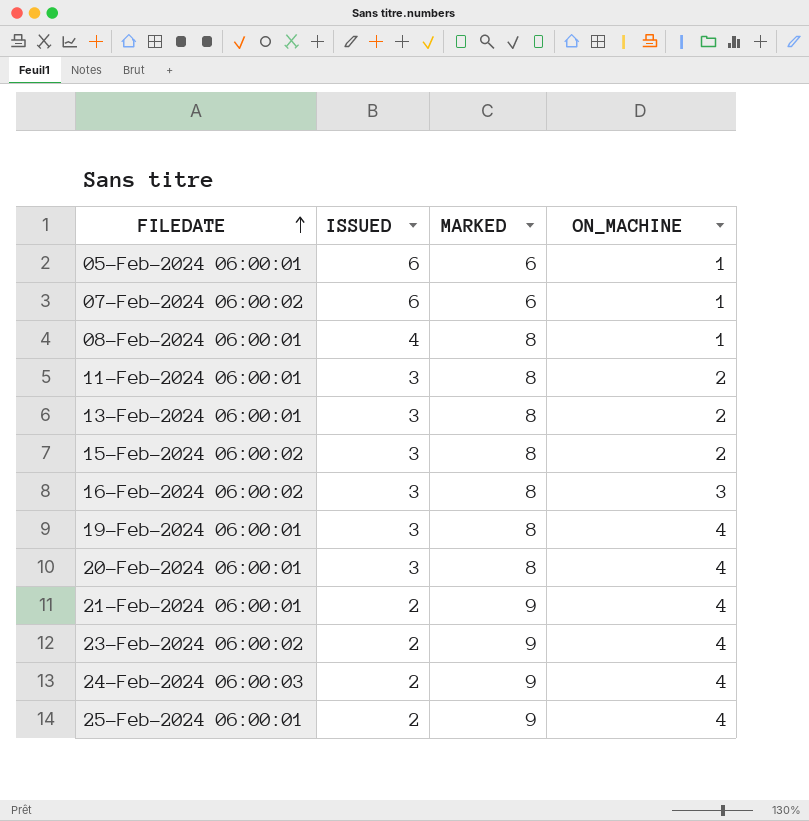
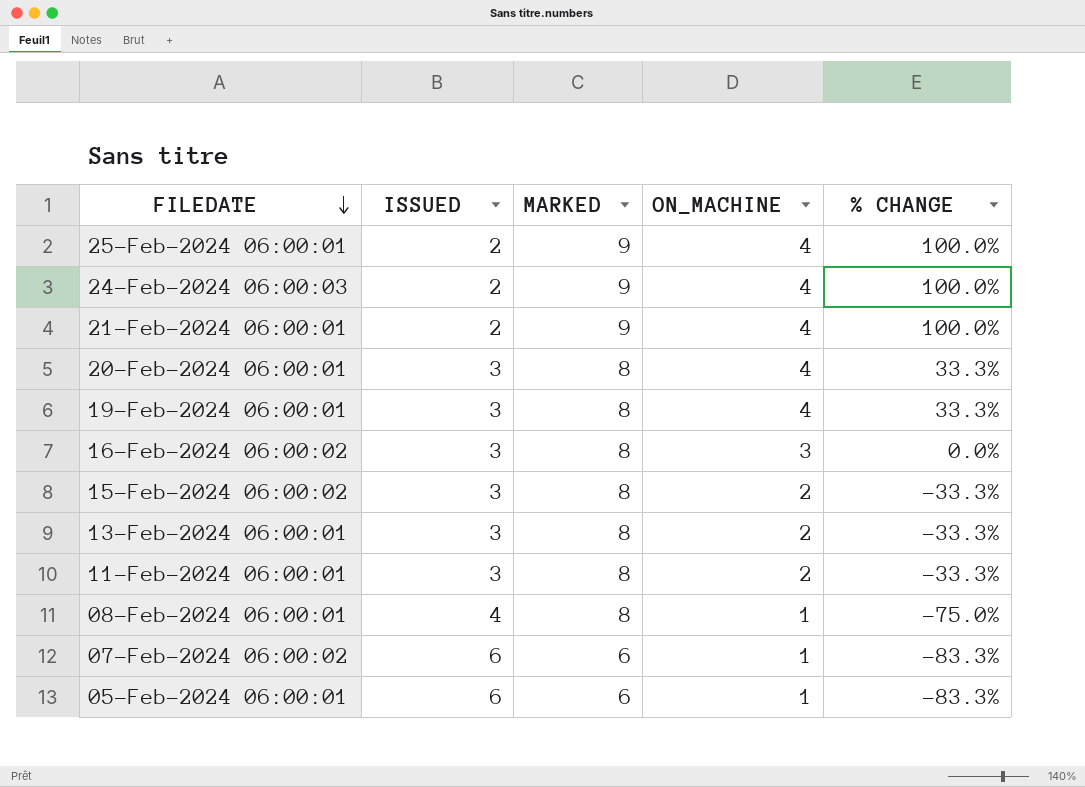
row order: FILEDATE ascending -> FILEDATE descending
column % CHANGE | formula: none -> ([ON_MACHINE] - [ISSUED]) / [ISSUED]
row 23-Feb-2024 06:00:02: 2 | 9 | 4 -> none

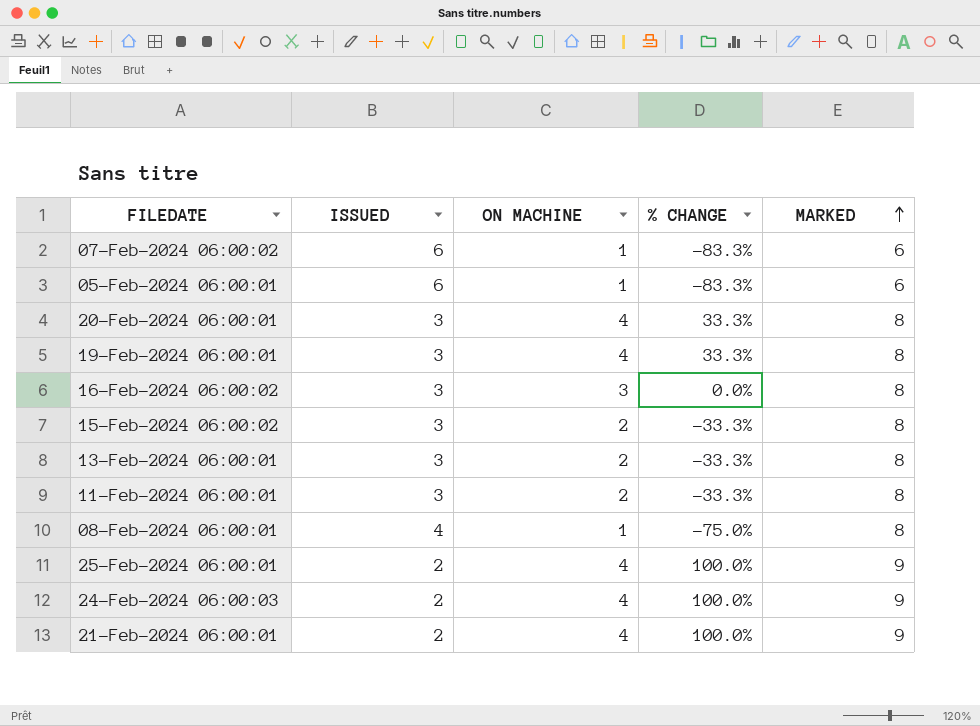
row order: FILEDATE descending -> MARKED ascending
column name: ON_MACHINE -> ON MACHINE
column MARKED | position: 3 -> 5

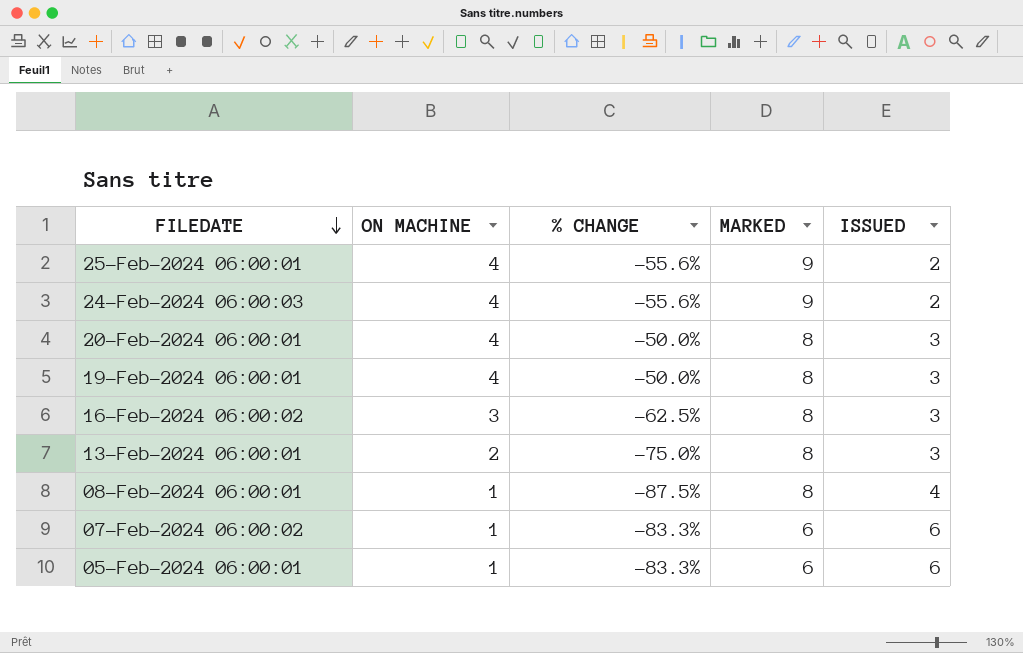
row order: MARKED ascending -> FILEDATE descending
column % CHANGE | formula: ([ON MACHINE] - [ISSUED]) / [ISSUED] -> ([ON MACHINE] - [MARKED]) / [MARKED]
column ISSUED | position: 2 -> 5
row 15-Feb-2024 06:00:02: 3 | 2 | -33.3% | 8 -> none
row 11-Feb-2024 06:00:01: 3 | 2 | -33.3% | 8 -> none
row 21-Feb-2024 06:00:01: 2 | 4 | 100.0% | 9 -> none

